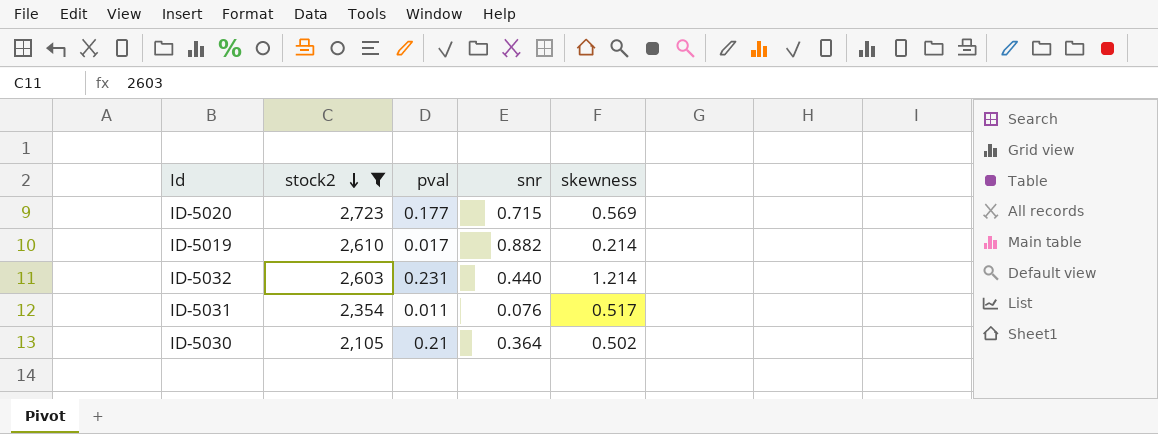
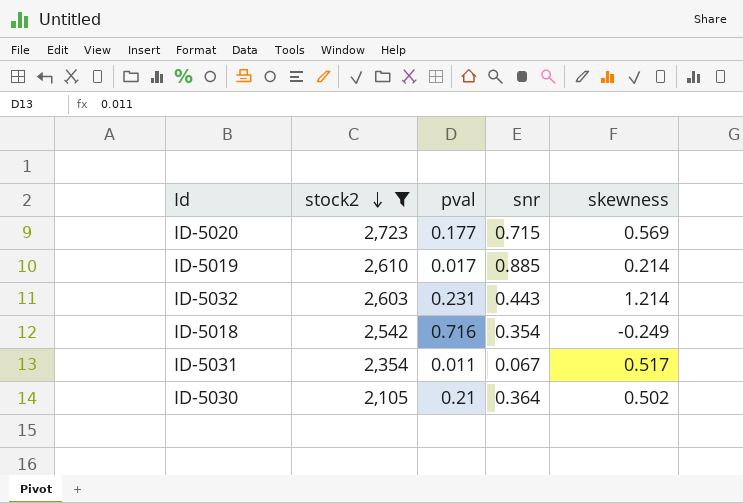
ID-5019 | snr: 0.882 -> 0.885
ID-5032 | snr: 0.440 -> 0.443
row ID-5018: none -> 2,542 | 0.716 | 0.354 | -0.249
ID-5031 | snr: 0.076 -> 0.067

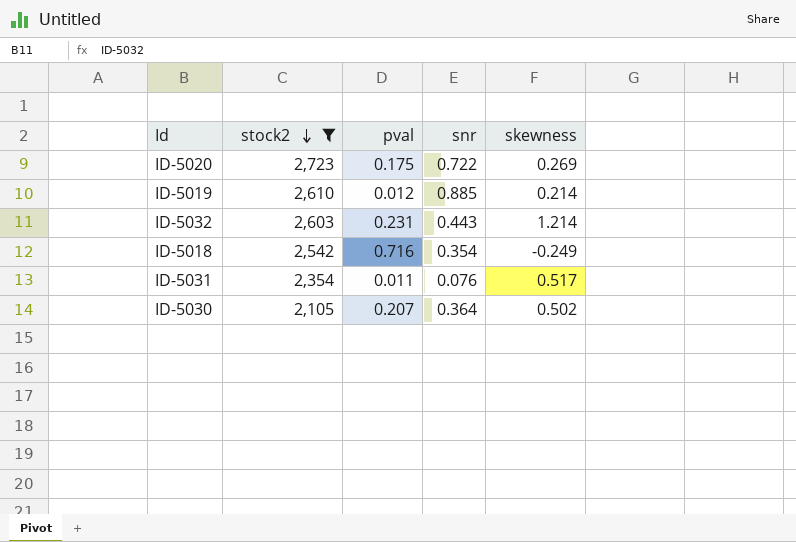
ID-5020 | pval: 0.177 -> 0.175
ID-5020 | snr: 0.715 -> 0.722
ID-5020 | skewness: 0.569 -> 0.269
ID-5019 | pval: 0.017 -> 0.012
ID-5031 | snr: 0.067 -> 0.076
ID-5030 | pval: 0.21 -> 0.207

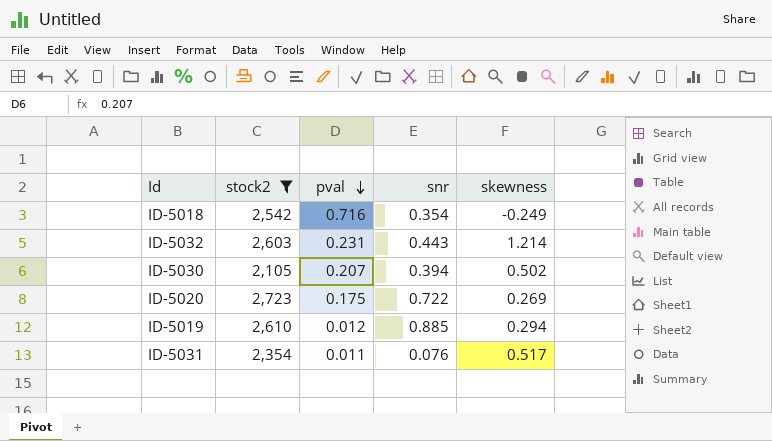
row order: stock2 descending -> pval descending
ID-5030 | snr: 0.364 -> 0.394
ID-5019 | skewness: 0.214 -> 0.294

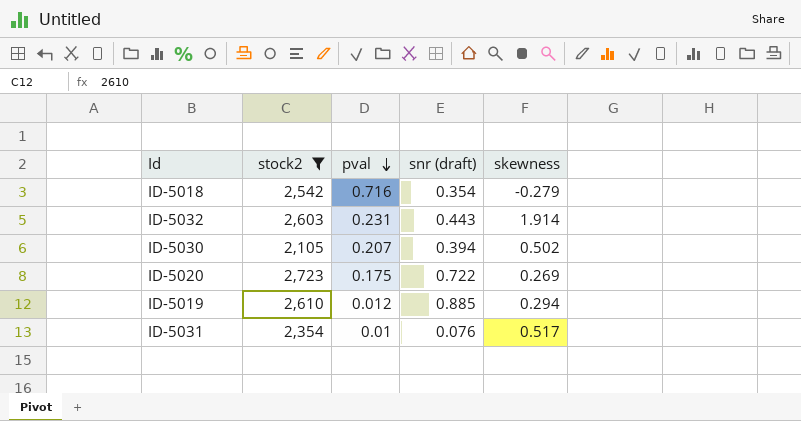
column name: snr -> snr (draft)
ID-5018 | skewness: -0.249 -> -0.279
ID-5032 | skewness: 1.214 -> 1.914
ID-5031 | pval: 0.011 -> 0.01

